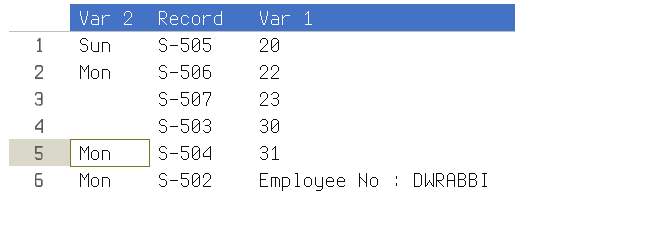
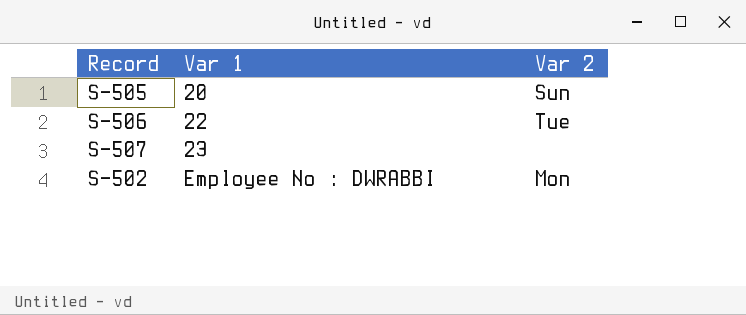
column Var 2 | position: 1 -> 3
row S-503: none | 30 -> none
row S-504: Mon | 31 -> none
S-506 | Var 2: Mon -> Tue

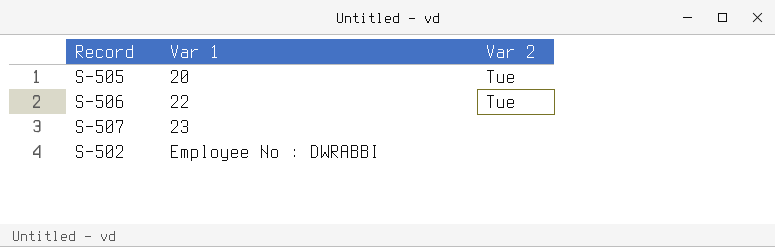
S-505 | Var 2: Sun -> Tue
S-502 | Var 2: Mon -> none

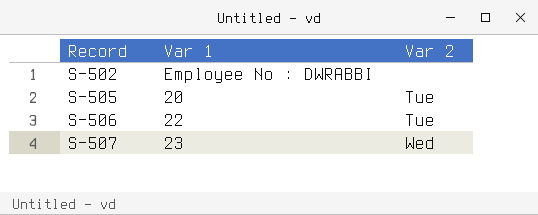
row order: Var 1 ascending -> Record ascending
S-507 | Var 2: none -> Wed

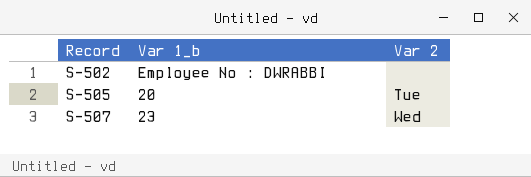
column name: Var 1 -> Var 1_b
row S-506: 22 | Tue -> none

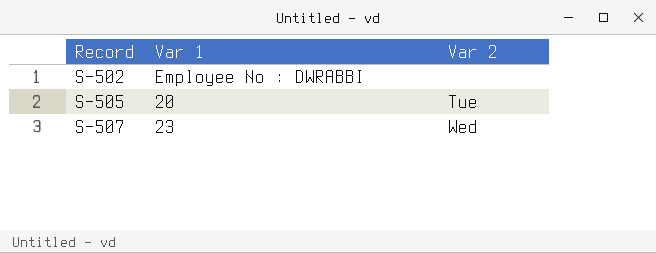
column name: Var 1_b -> Var 1

